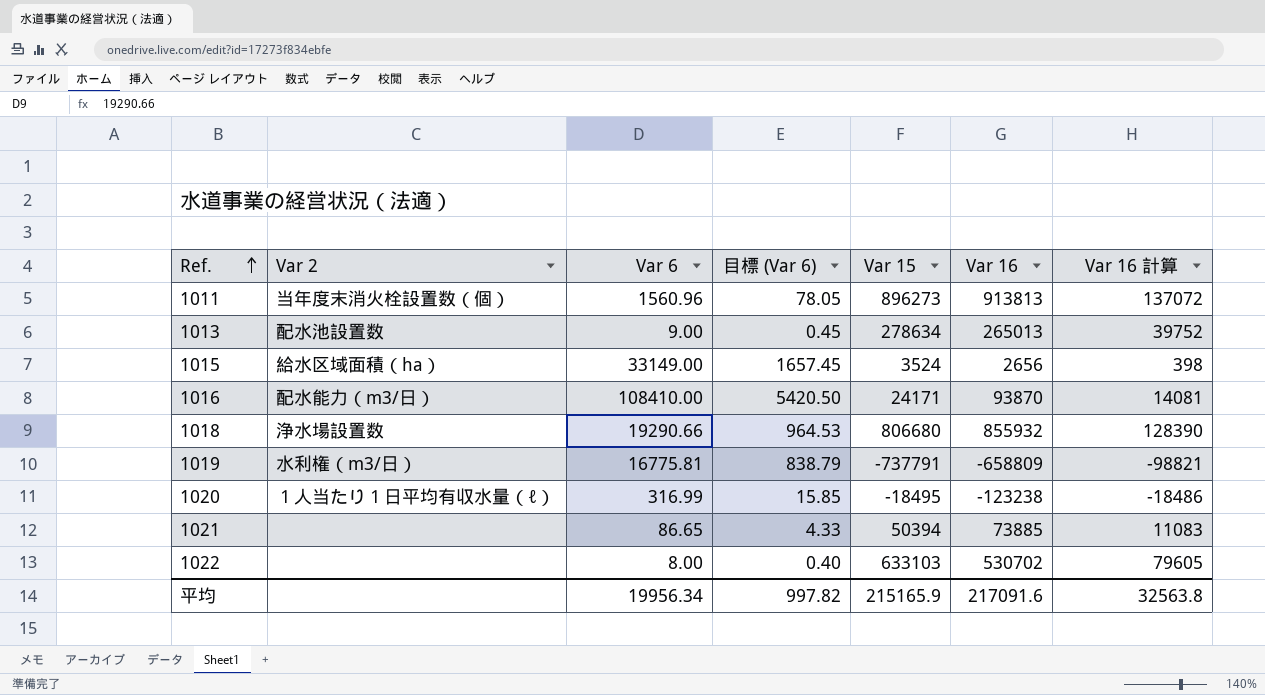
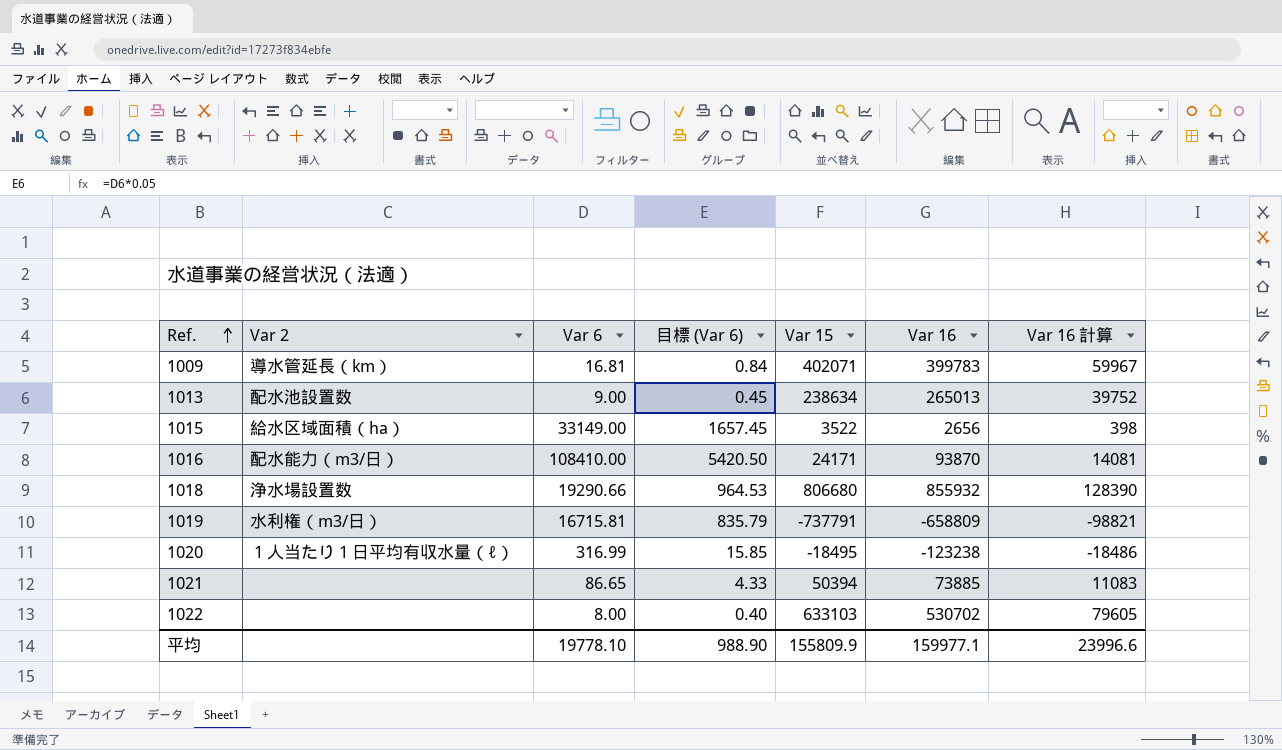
row 1011: 当年度末消火栓設置数（個） | 1560.96 | 78.05 | 896273 | 913813 | 137072 -> none
row 1009: none -> 導水管延長（km） | 16.81 | 0.84 | 402071 | 399783 | 59967
1013 | Var 15: 278634 -> 238634
1015 | Var 15: 3524 -> 3522
1019 | Var 6: 16775.81 -> 16715.81
1019 | 目標 (Var 6): 838.79 -> 835.79
平均 | Var 6: 19956.34 -> 19778.10
平均 | 目標 (Var 6): 997.82 -> 988.90
平均 | Var 15: 215165.9 -> 155809.9
平均 | Var 16: 217091.6 -> 159977.1
平均 | Var 16 計算: 32563.8 -> 23996.6

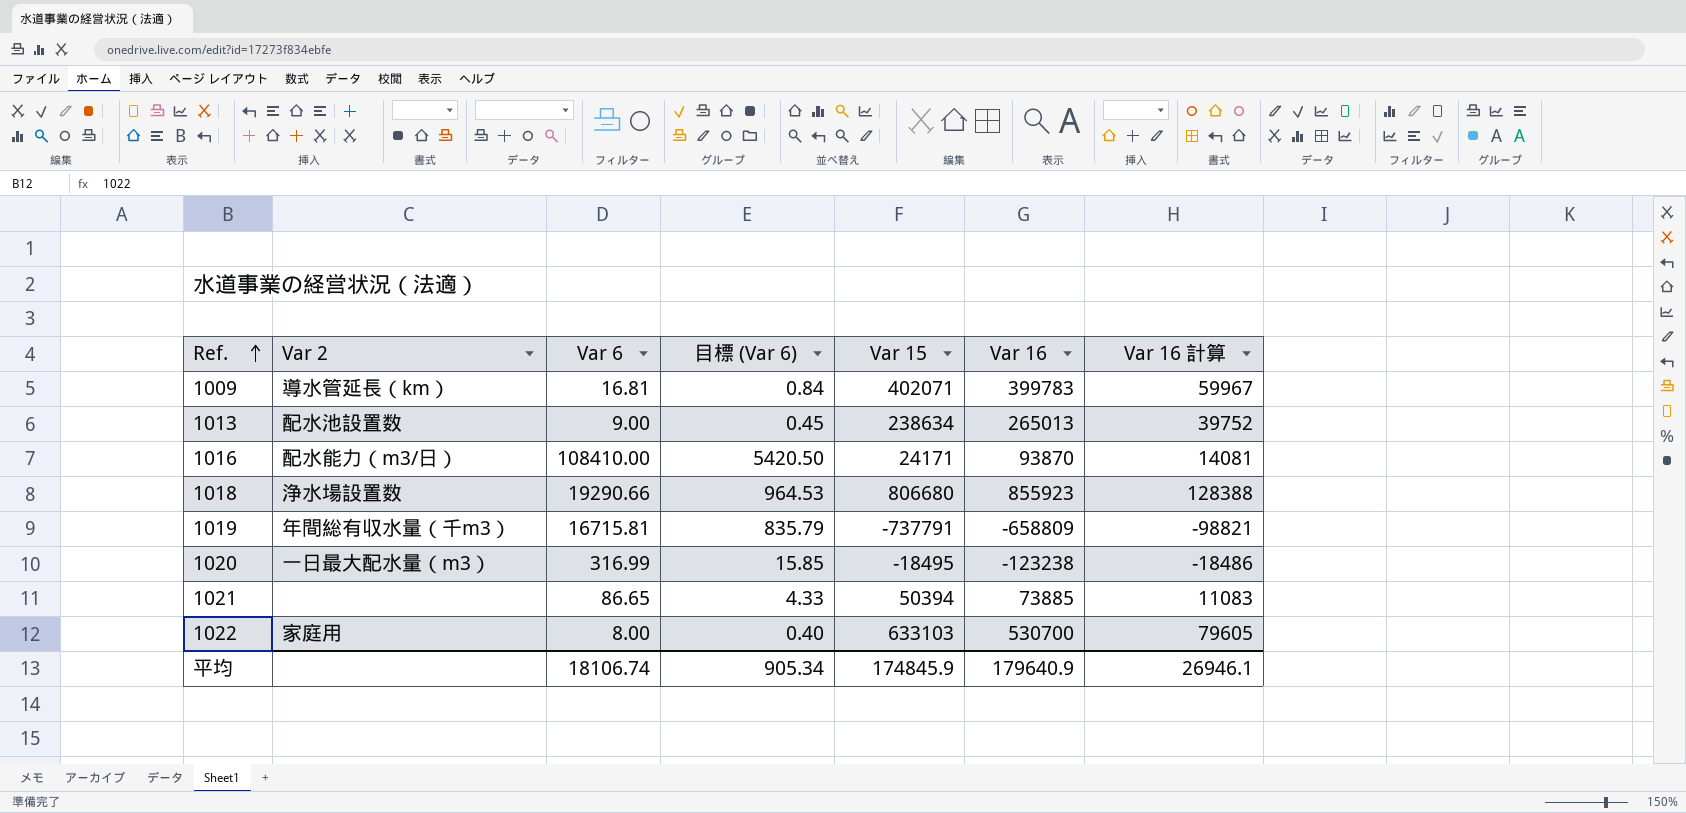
row 1015: 給水区域面積（ha） | 33149.00 | 1657.45 | 3522 | 2656 | 398 -> none
1018 | Var 16: 855932 -> 855923
1018 | Var 16 計算: 128390 -> 128388
1019 | Var 2: 水利権（m3/日） -> 年間総有収水量（千m3）
1020 | Var 2: １人当たり１日平均有収水量（ℓ） -> 一日最大配水量（m3）
1022 | Var 2: none -> 家庭用
1022 | Var 16: 530702 -> 530700
平均 | Var 6: 19778.10 -> 18106.74
平均 | 目標 (Var 6): 988.90 -> 905.34
平均 | Var 15: 155809.9 -> 174845.9
平均 | Var 16: 159977.1 -> 179640.9
平均 | Var 16 計算: 23996.6 -> 26946.1

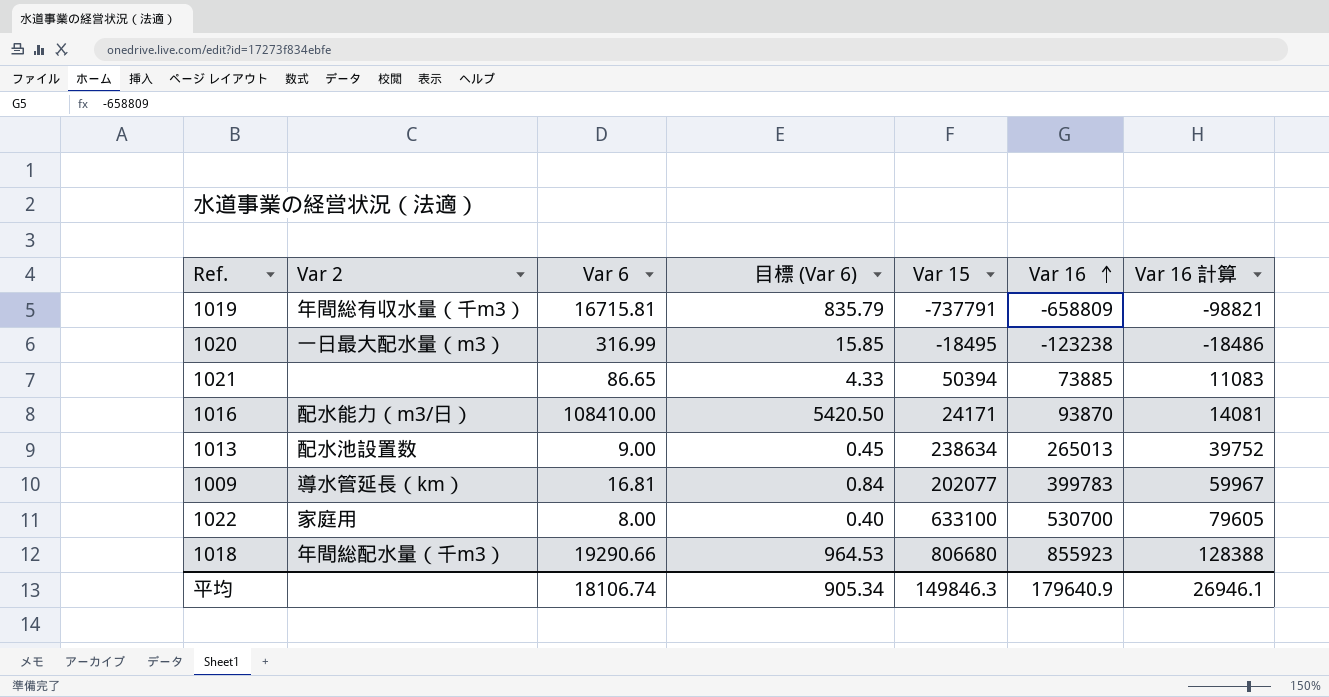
row order: Ref. ascending -> Var 16 ascending
1009 | Var 15: 402071 -> 202077
1022 | Var 15: 633103 -> 633100
1018 | Var 2: 浄水場設置数 -> 年間総配水量（千m3）
平均 | Var 15: 174845.9 -> 149846.3

